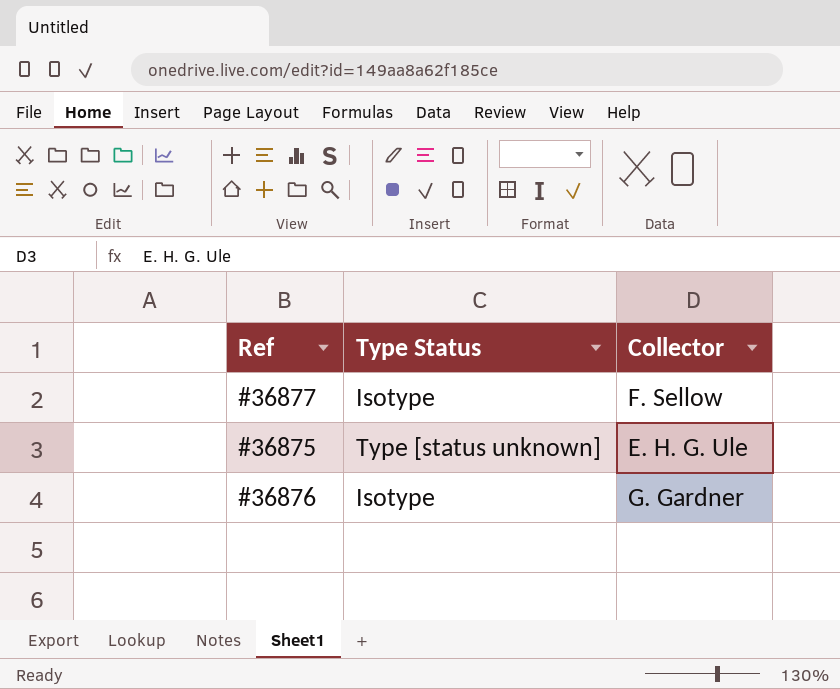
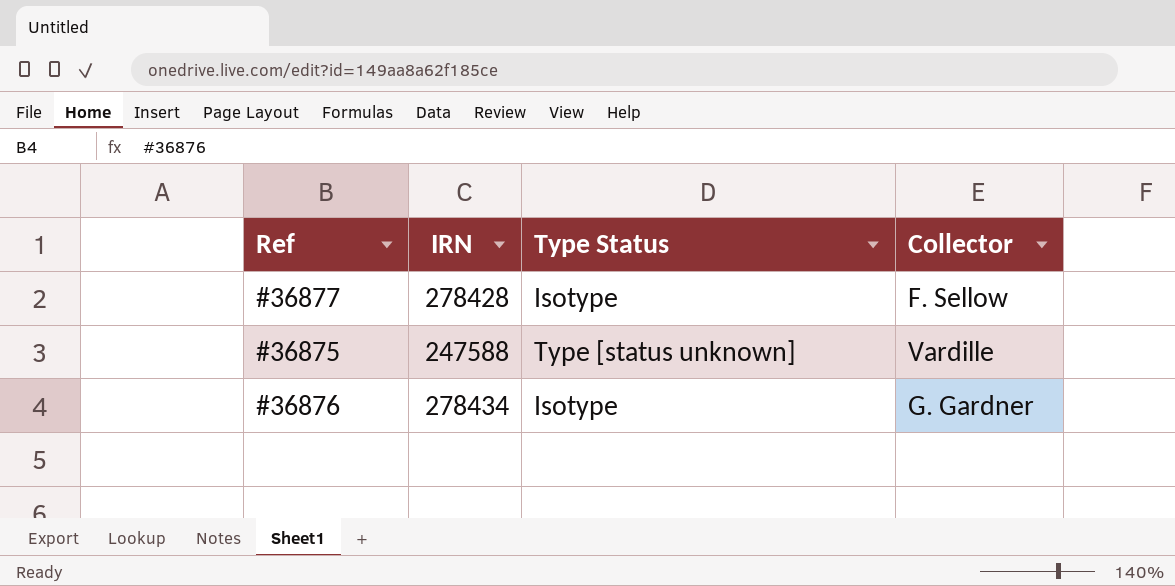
column IRN | position: none -> 2
#36875 | Collector: E. H. G. Ule -> Vardille

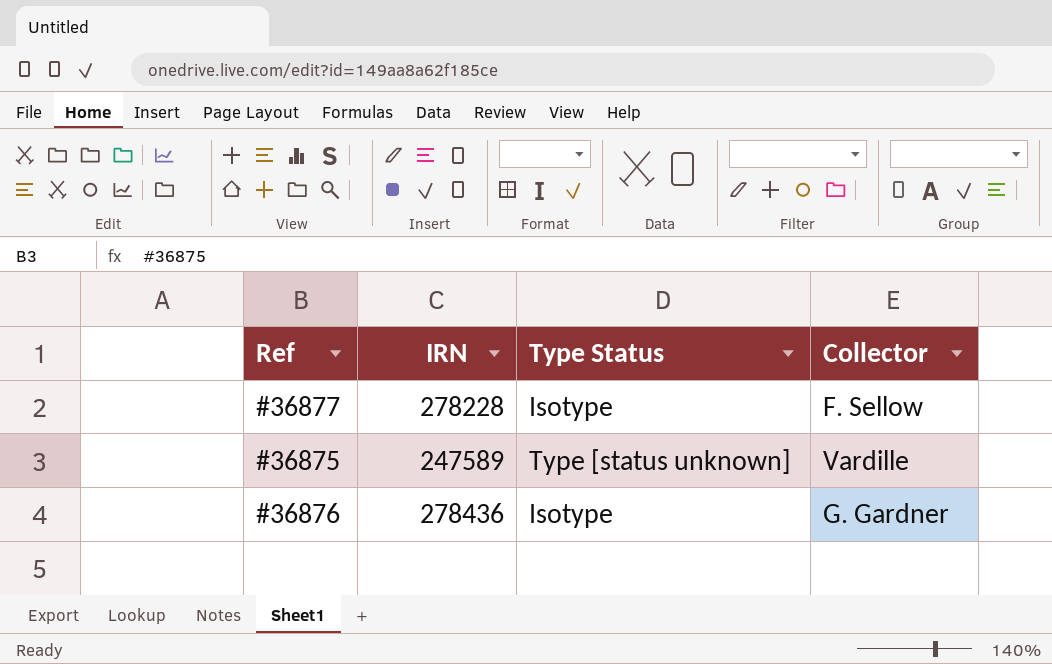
#36877 | IRN: 278428 -> 278228
#36875 | IRN: 247588 -> 247589
#36876 | IRN: 278434 -> 278436

